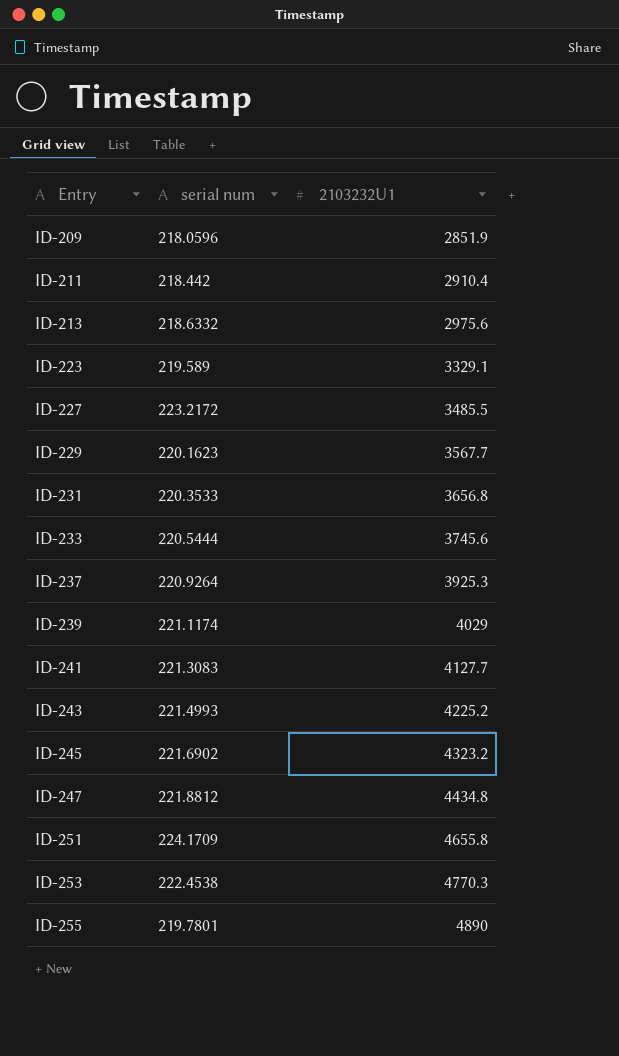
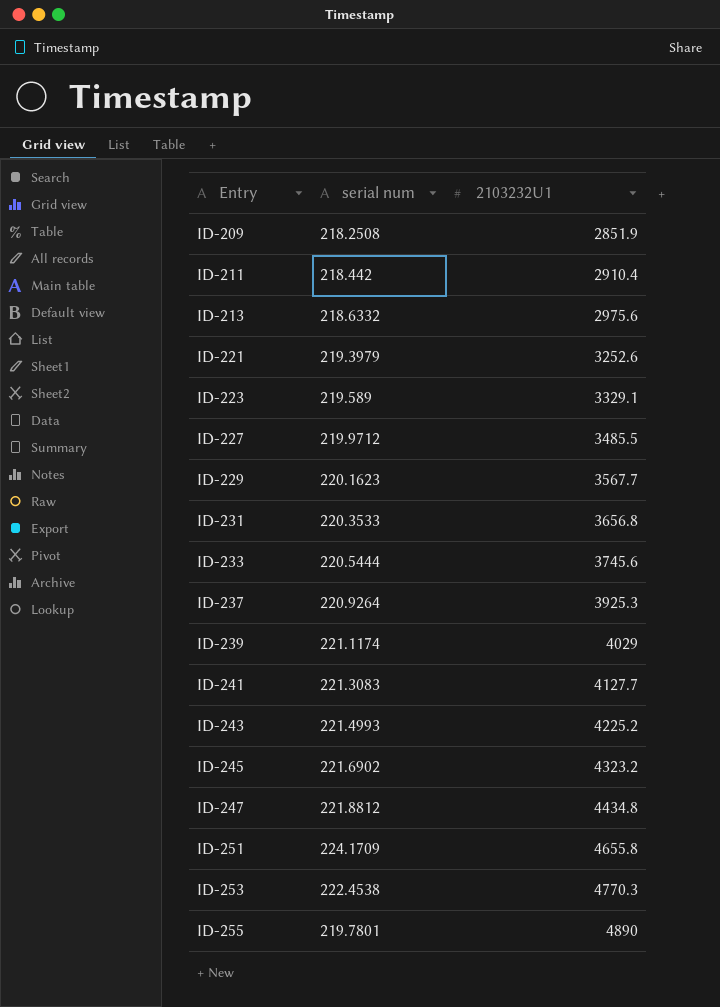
ID-209 | serial num: 218.0596 -> 218.2508
row ID-221: none -> 219.3979 | 3252.6
ID-227 | serial num: 223.2172 -> 219.9712

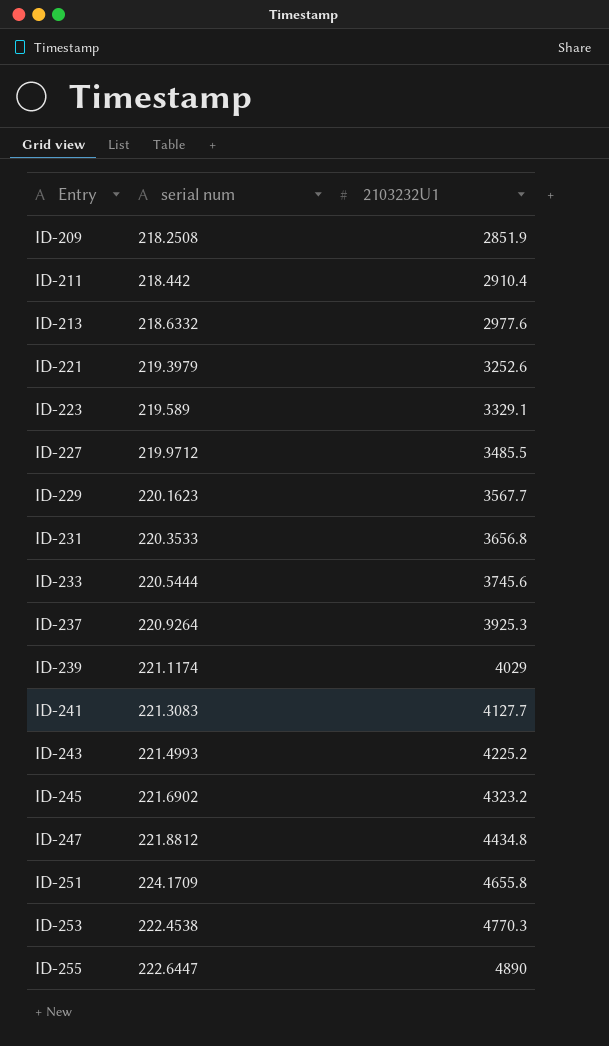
ID-213 | 2103232U1: 2975.6 -> 2977.6
ID-255 | serial num: 219.7801 -> 222.6447

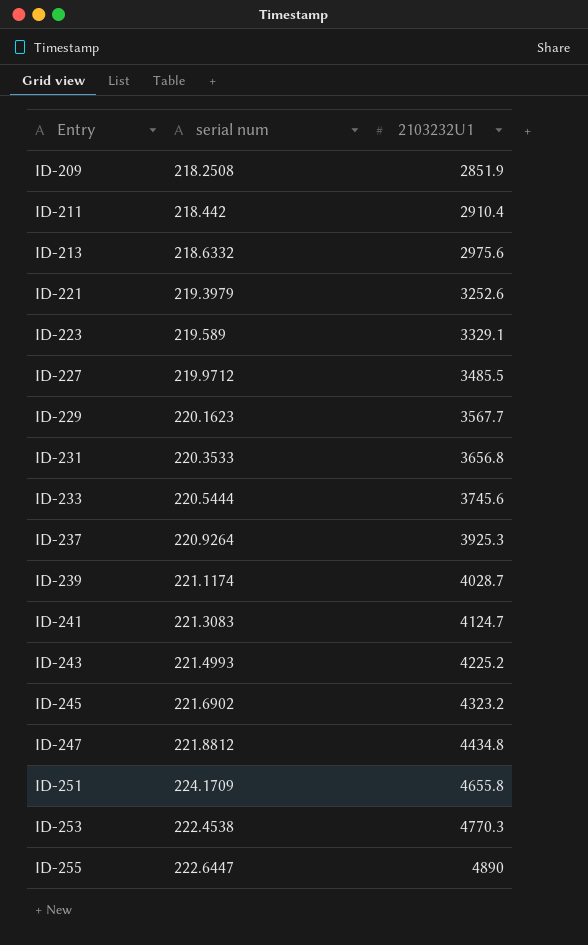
ID-213 | 2103232U1: 2977.6 -> 2975.6
ID-239 | 2103232U1: 4029 -> 4028.7
ID-241 | 2103232U1: 4127.7 -> 4124.7

